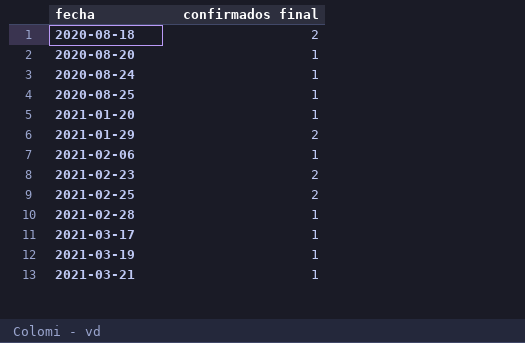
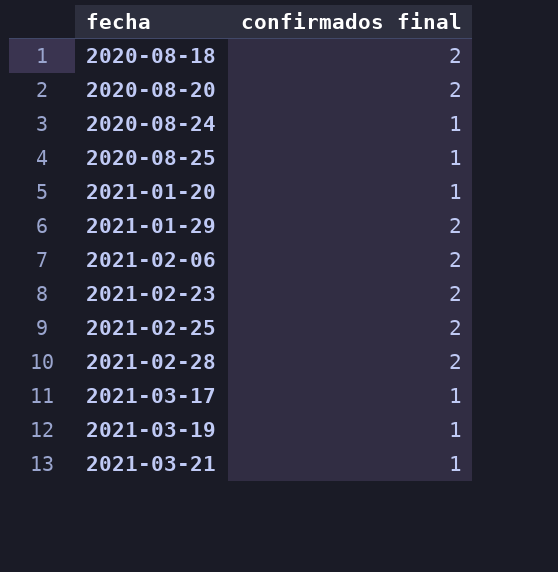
2020-08-20 | confirmados final: 1 -> 2
2021-02-06 | confirmados final: 1 -> 2
2021-02-28 | confirmados final: 1 -> 2

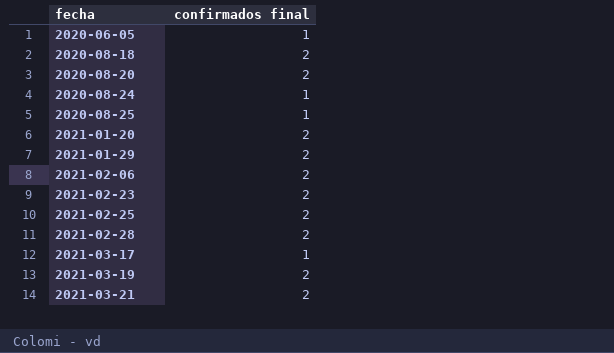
row 2020-06-05: none -> 1
2021-01-20 | confirmados final: 1 -> 2
2021-03-19 | confirmados final: 1 -> 2
2021-03-21 | confirmados final: 1 -> 2

